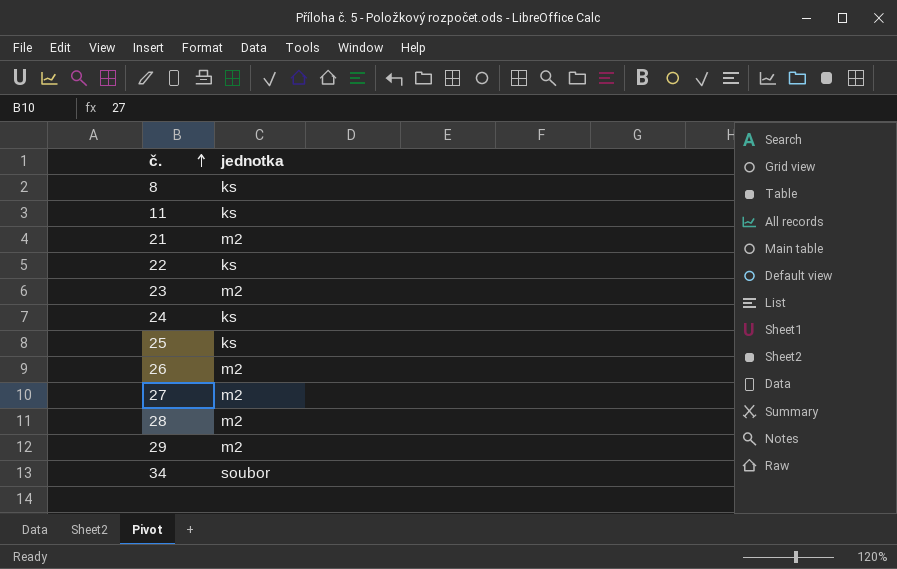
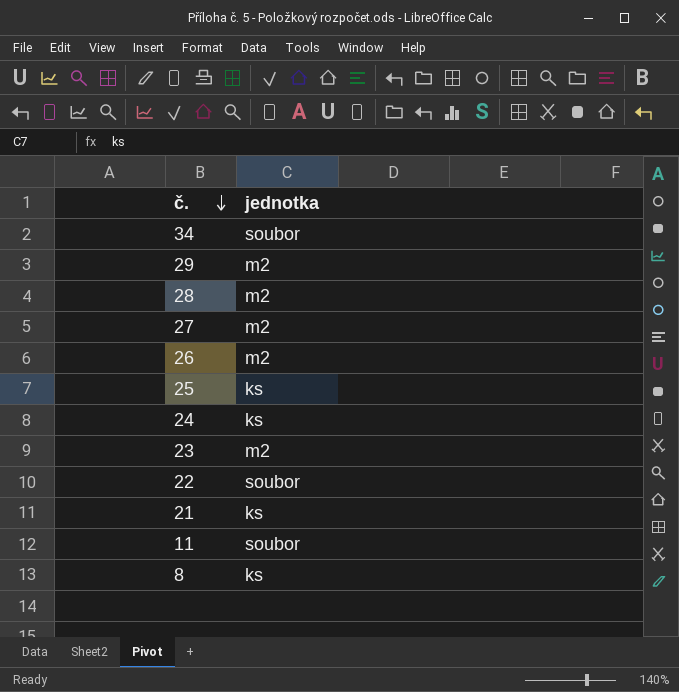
row order: č. ascending -> č. descending
22 | jednotka: ks -> soubor
21 | jednotka: m2 -> ks
11 | jednotka: ks -> soubor

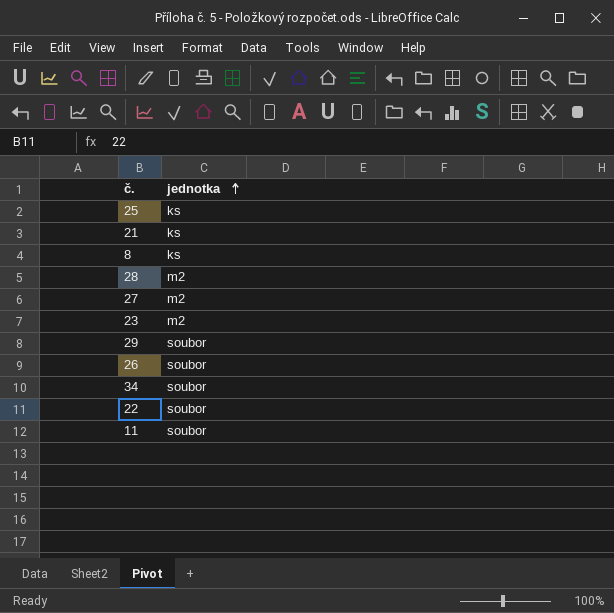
row order: č. descending -> jednotka ascending
row 24: ks -> none
29 | jednotka: m2 -> soubor
26 | jednotka: m2 -> soubor

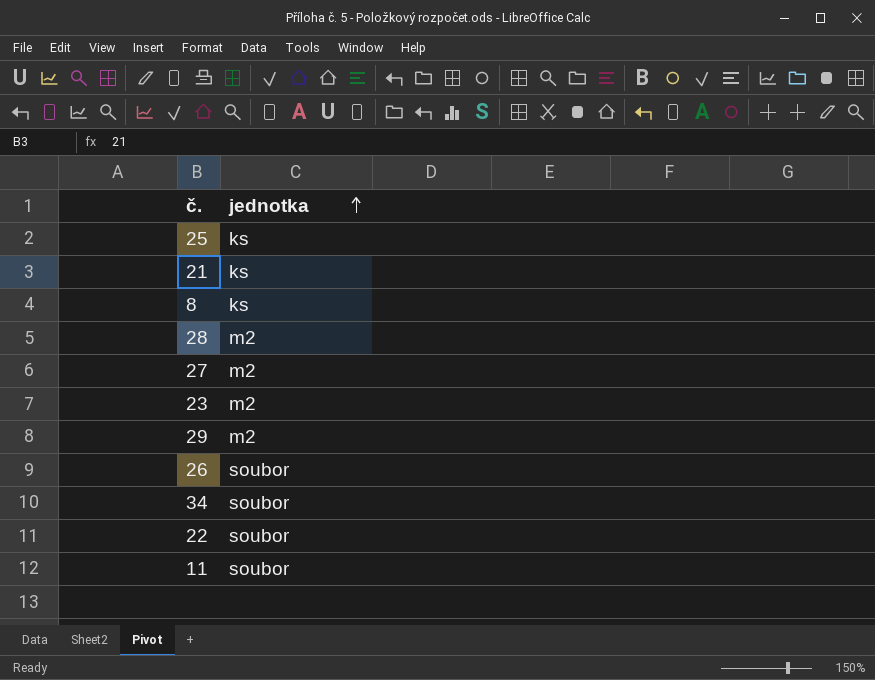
29 | jednotka: soubor -> m2

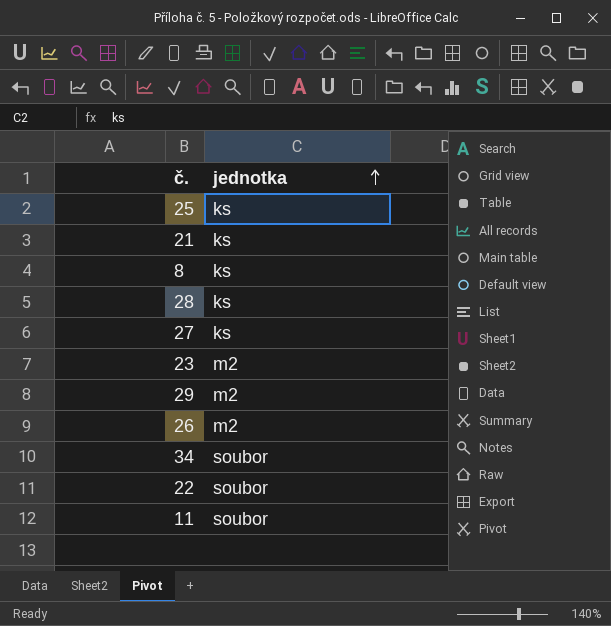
28 | jednotka: m2 -> ks
27 | jednotka: m2 -> ks
26 | jednotka: soubor -> m2

